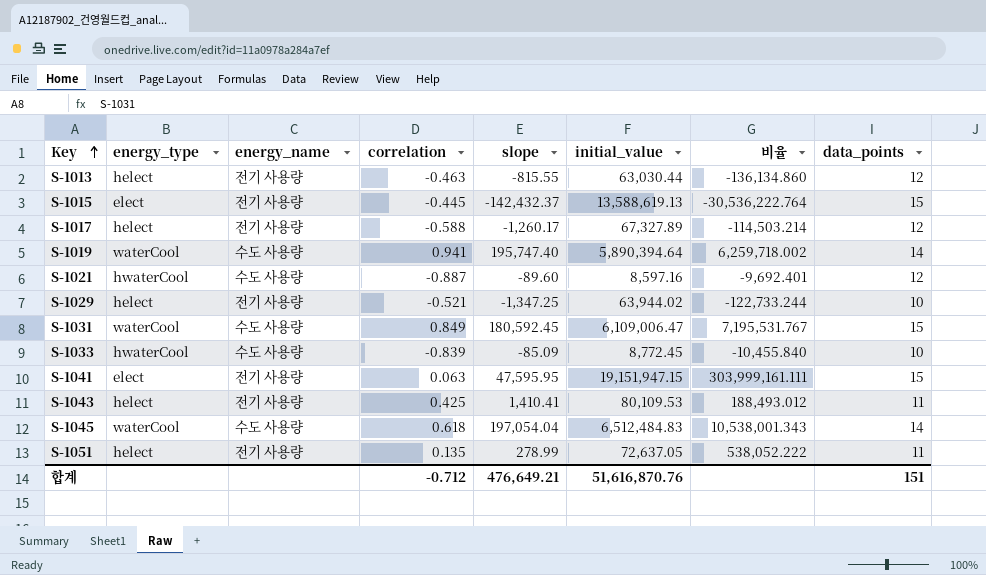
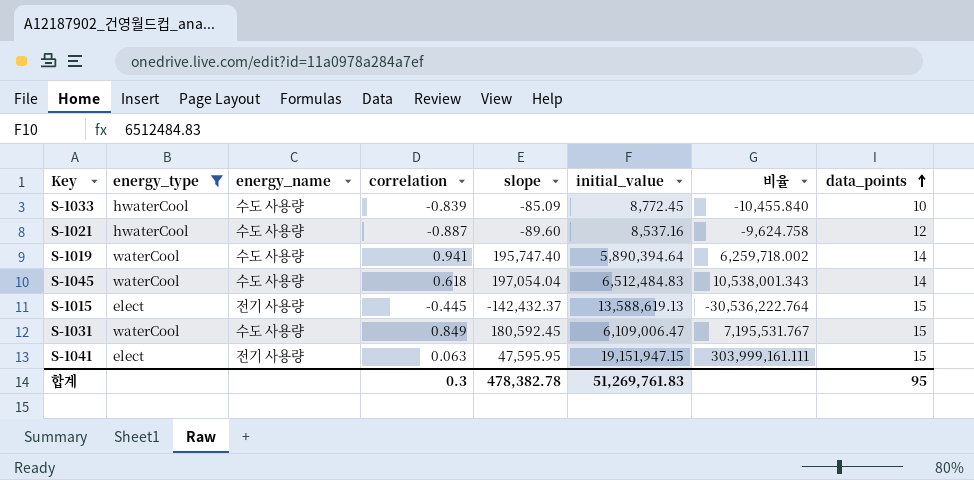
filter: none -> energy_type != helect
row order: Key ascending -> data_points ascending
S-1021 | initial_value: 8,597.16 -> 8,537.16
S-1021 | 비율: -9,692.401 -> -9,624.758
합계 | correlation: -0.712 -> 0.3
합계 | slope: 476,649.21 -> 478,382.78
합계 | initial_value: 51,616,870.76 -> 51,269,761.83
합계 | data_points: 151 -> 95

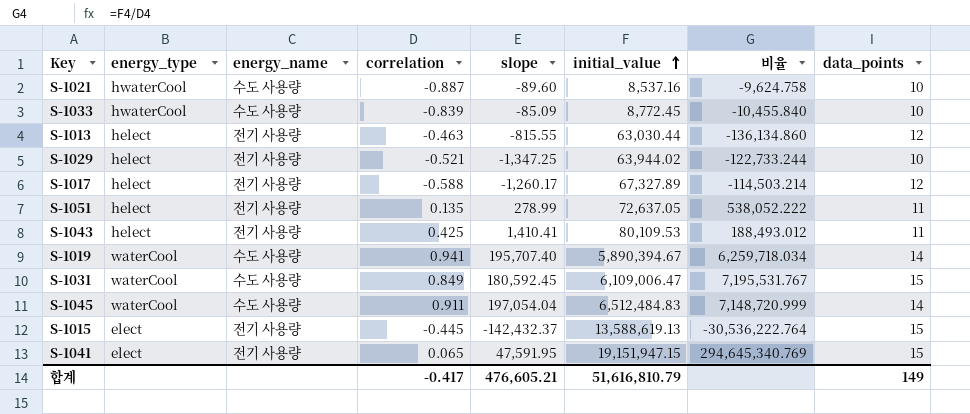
filter: energy_type != helect -> none
row order: data_points ascending -> initial_value ascending
S-1021 | data_points: 12 -> 10
S-1019 | slope: 195,747.40 -> 195,707.40
S-1019 | initial_value: 5,890,394.64 -> 5,890,394.67
S-1019 | 비율: 6,259,718.002 -> 6,259,718.034
S-1045 | correlation: 0.618 -> 0.911
S-1045 | 비율: 10,538,001.343 -> 7,148,720.999
S-1041 | correlation: 0.063 -> 0.065
S-1041 | slope: 47,595.95 -> 47,591.95
S-1041 | 비율: 303,999,161.111 -> 294,645,340.769
합계 | correlation: 0.3 -> -0.417
합계 | slope: 478,382.78 -> 476,605.21
합계 | initial_value: 51,269,761.83 -> 51,616,810.79
합계 | data_points: 95 -> 149

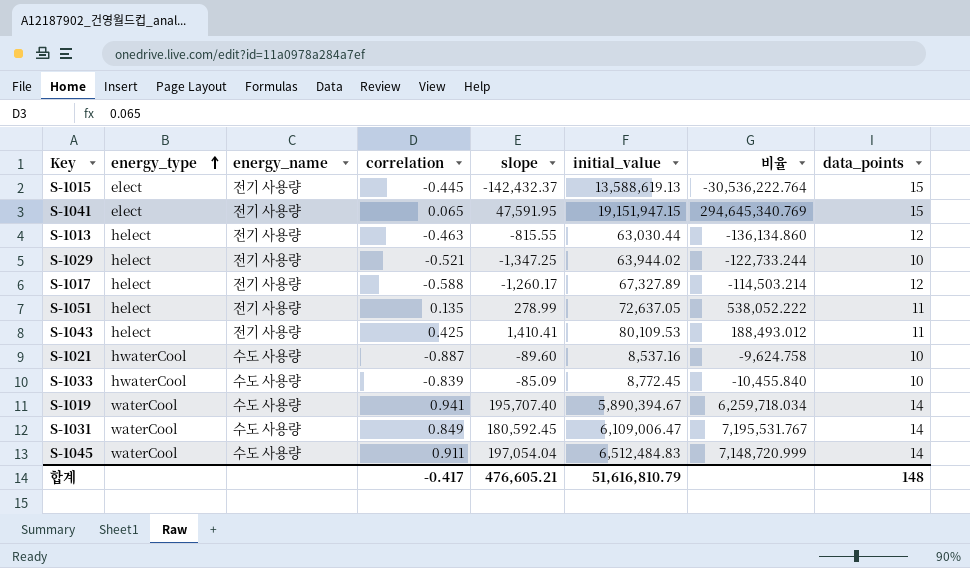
row order: initial_value ascending -> energy_type ascending
S-1031 | data_points: 15 -> 14
합계 | data_points: 149 -> 148

